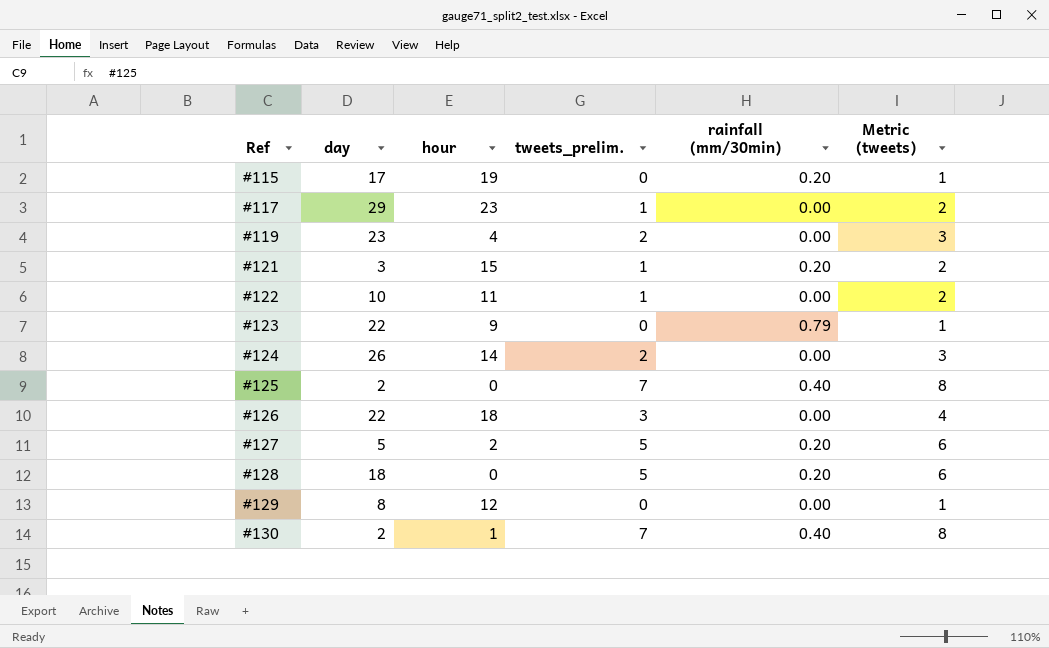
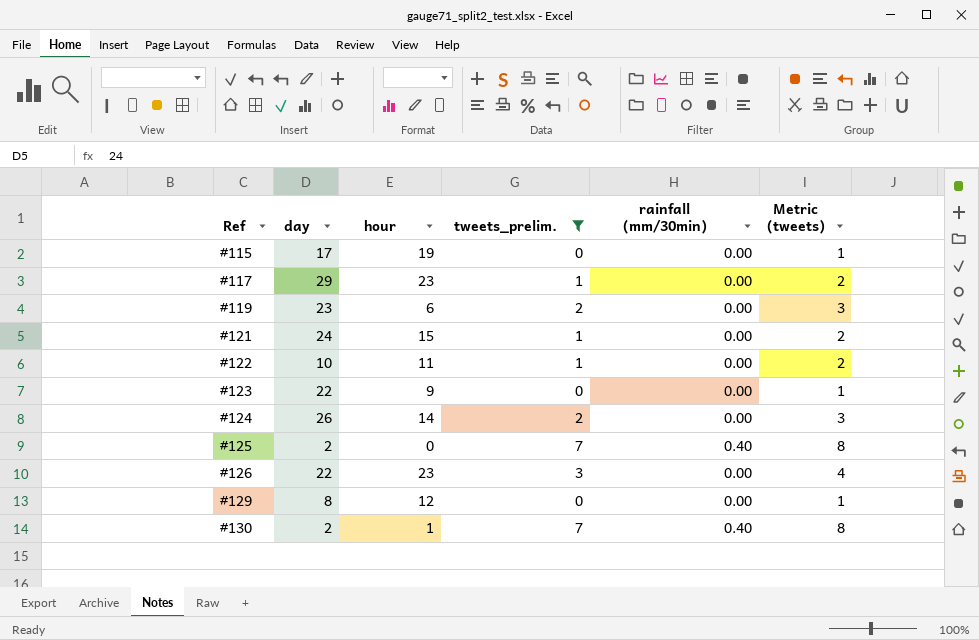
filter: none -> tweets_prelim. != 5
#115 | rainfall (mm/30min): 0.20 -> 0.00
#119 | hour: 4 -> 6
#121 | day: 3 -> 24
#121 | rainfall (mm/30min): 0.20 -> 0.00
#123 | rainfall (mm/30min): 0.79 -> 0.00
#126 | hour: 18 -> 23

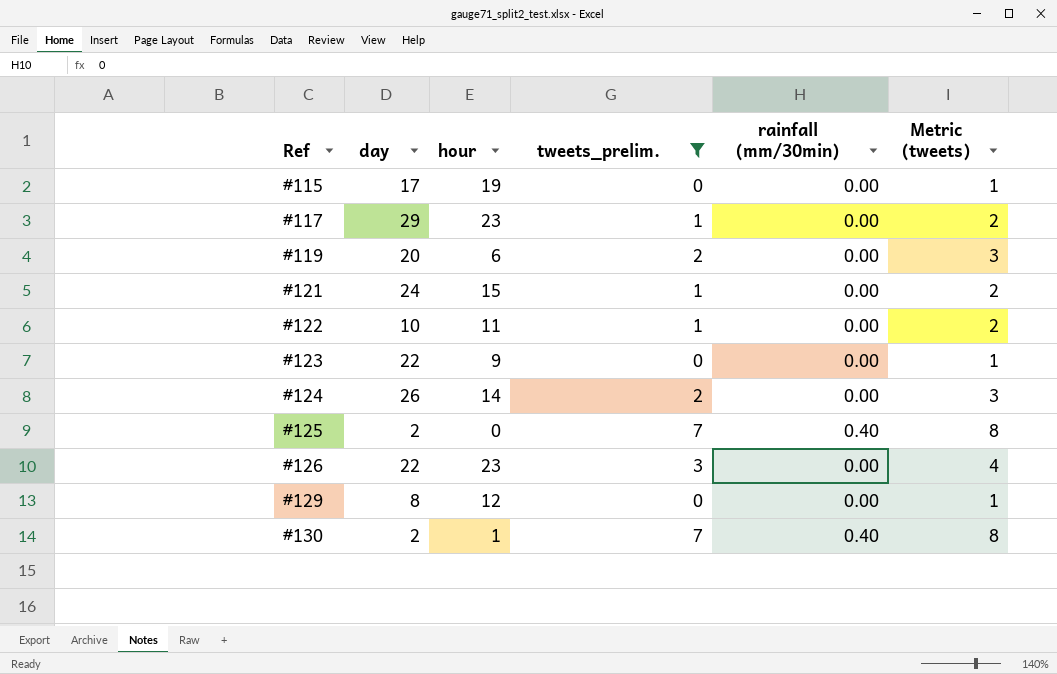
#119 | day: 23 -> 20

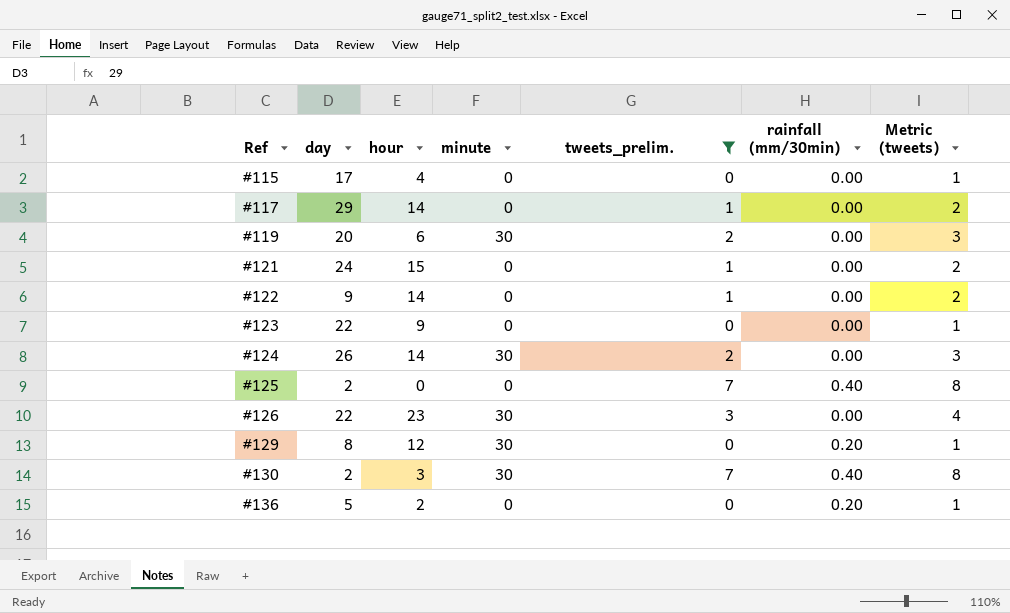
column minute | position: none -> 4
#115 | hour: 19 -> 4
#117 | hour: 23 -> 14
#122 | day: 10 -> 9
#122 | hour: 11 -> 14
#129 | rainfall (mm/30min): 0.00 -> 0.20
#130 | hour: 1 -> 3
row #136: none -> 5 | 2 | 0 | 0 | 0.20 | 1

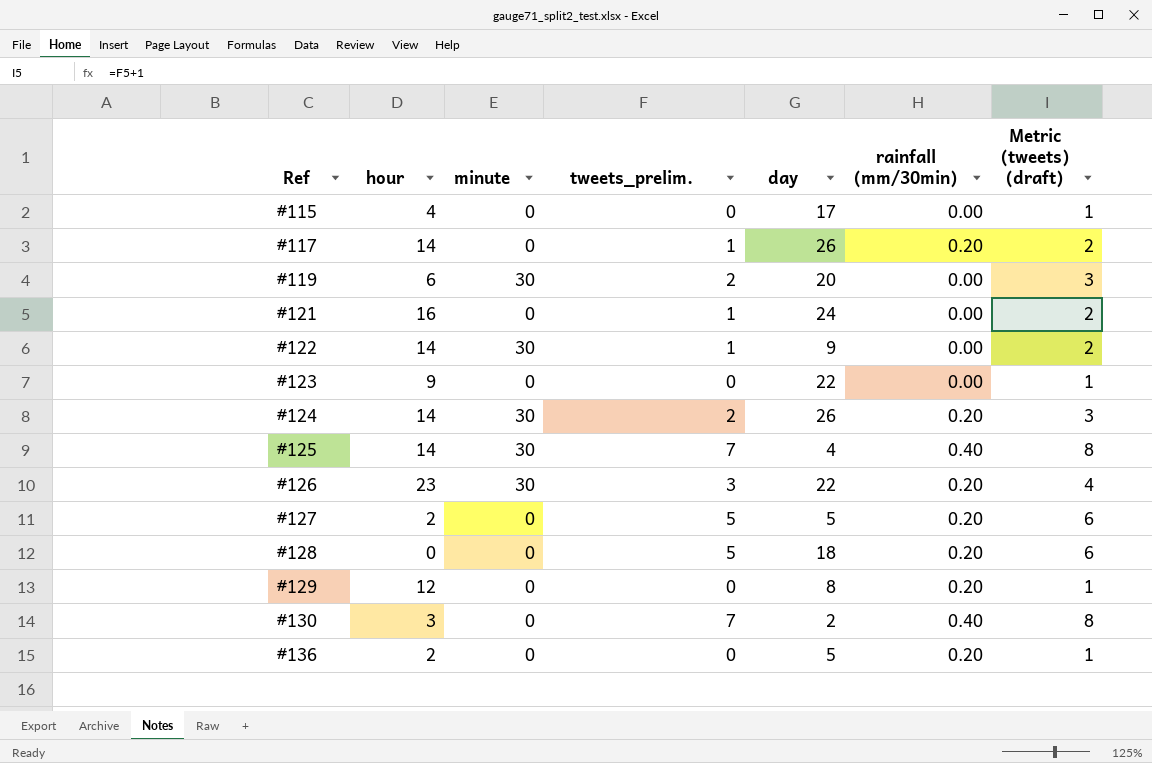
filter: tweets_prelim. != 5 -> none
column day | position: 2 -> 5
column name: Metric (tweets) -> Metric (tweets) (draft)
#117 | day: 29 -> 26
#117 | rainfall (mm/30min): 0.00 -> 0.20
#121 | hour: 15 -> 16
#122 | minute: 0 -> 30
#124 | rainfall (mm/30min): 0.00 -> 0.20
#125 | hour: 0 -> 14
#125 | minute: 0 -> 30
#125 | day: 2 -> 4
#126 | rainfall (mm/30min): 0.00 -> 0.20
#129 | minute: 30 -> 0
#130 | minute: 30 -> 0

